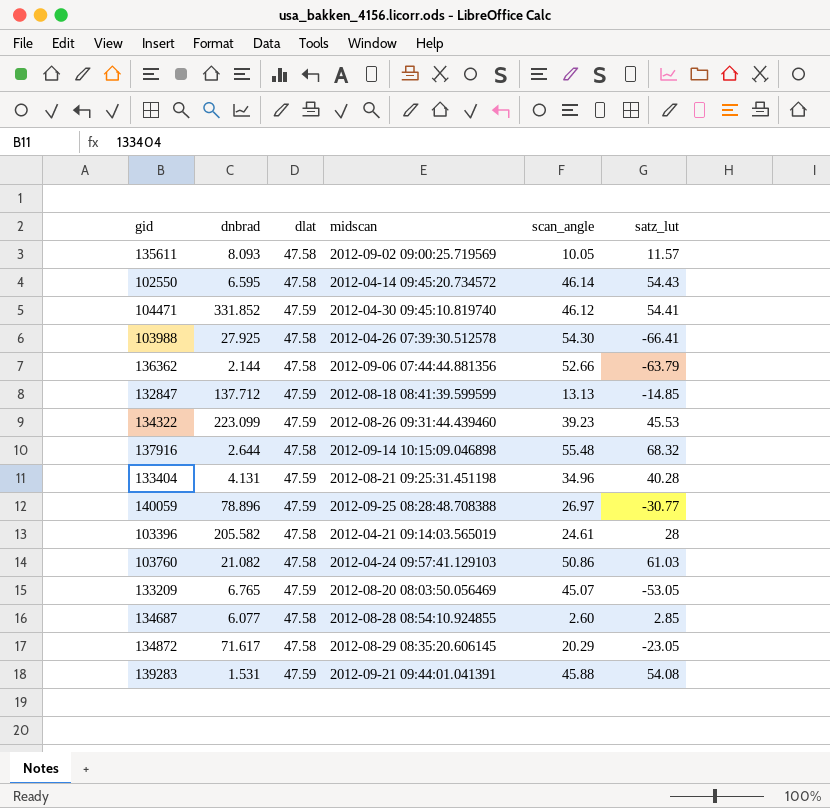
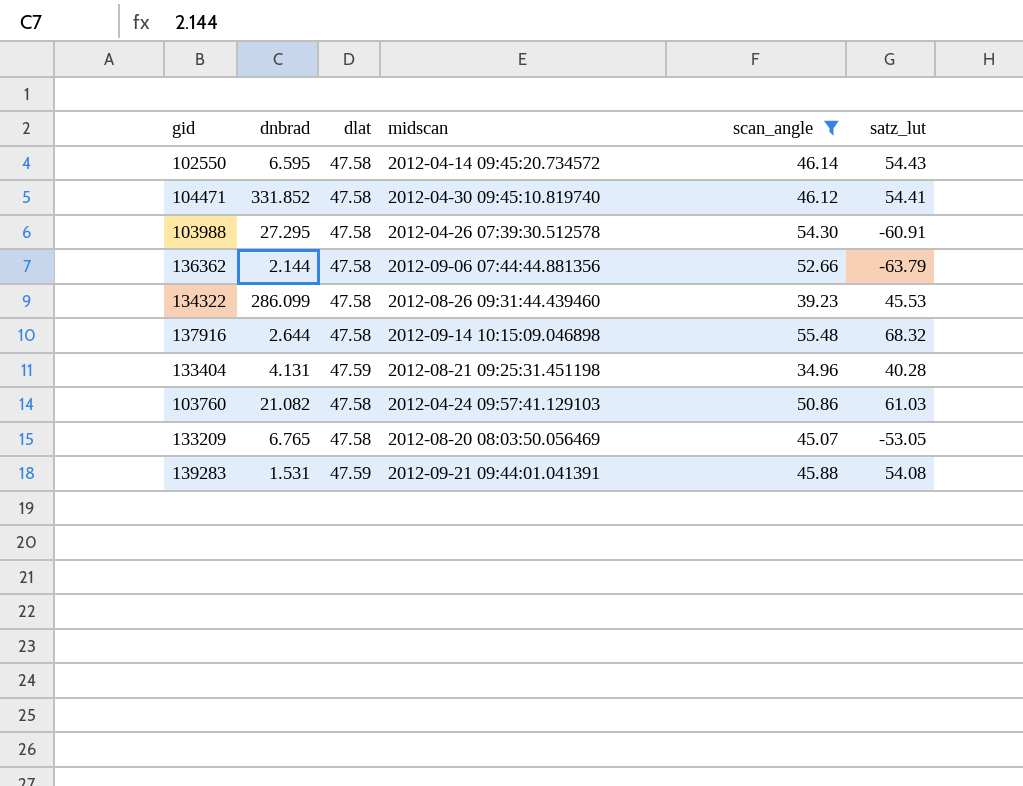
filter: none -> scan_angle >= 34.96
104471 | dlat: 47.59 -> 47.58
103988 | dnbrad: 27.925 -> 27.295
103988 | satz_lut: -66.41 -> -60.91
134322 | dnbrad: 223.099 -> 286.099
134322 | dlat: 47.59 -> 47.58
133209 | dlat: 47.59 -> 47.58

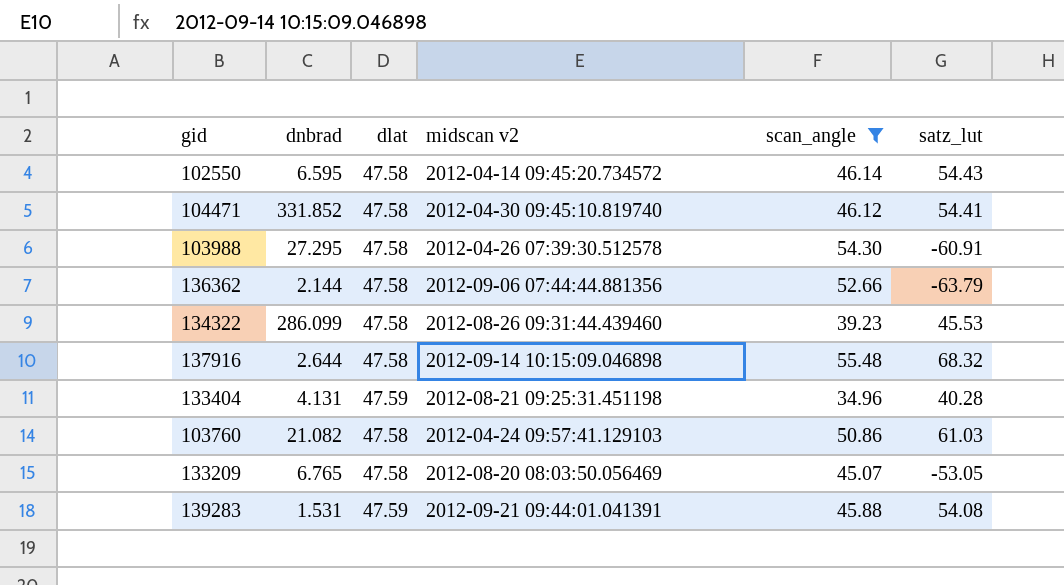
column name: midscan -> midscan v2

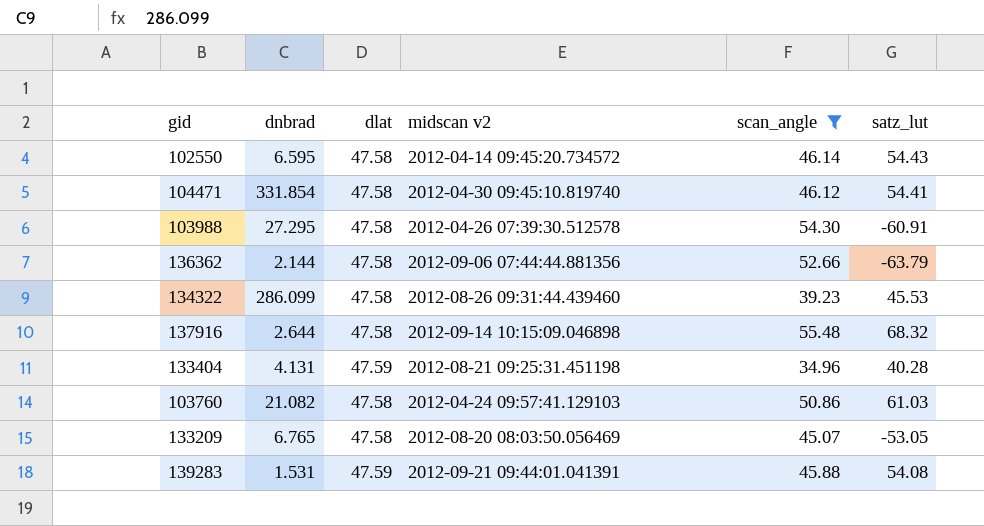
104471 | dnbrad: 331.852 -> 331.854

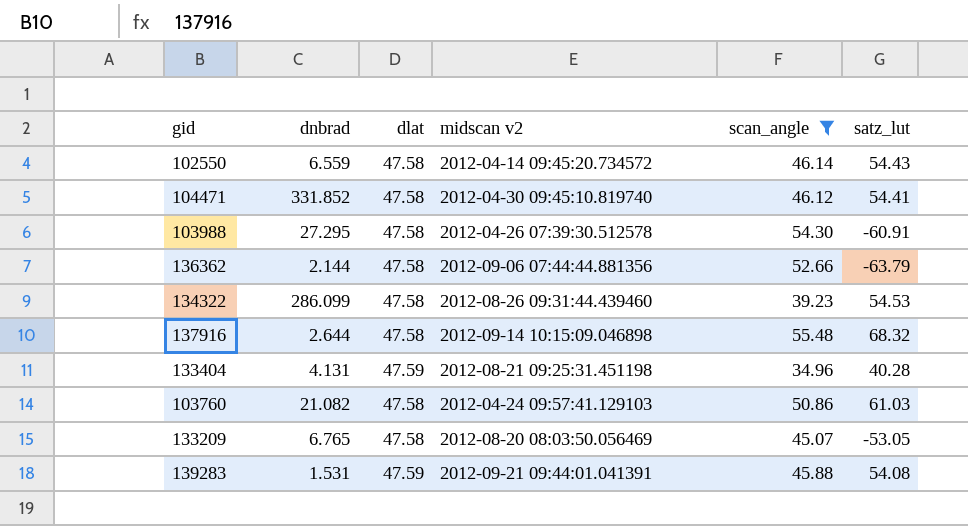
102550 | dnbrad: 6.595 -> 6.559
104471 | dnbrad: 331.854 -> 331.852
134322 | satz_lut: 45.53 -> 54.53

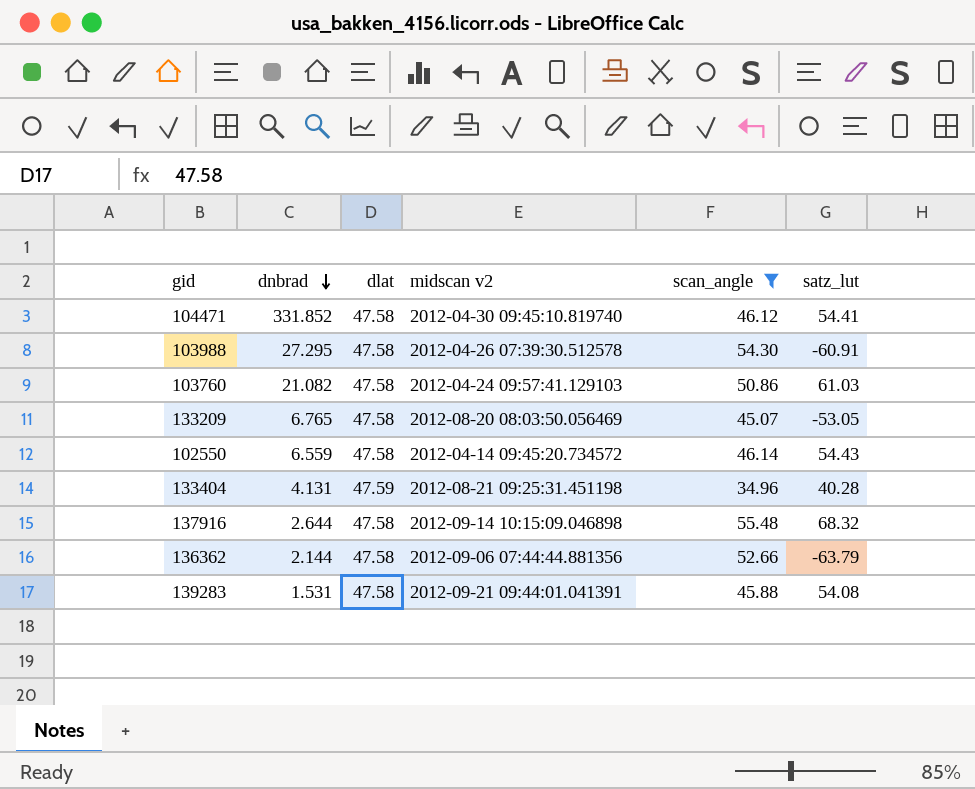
row order: none -> dnbrad descending
row 134322: 286.099 | 47.58 | 2012-08-26 09:31:44.439460 | 39.23 | 54.53 -> none
139283 | dlat: 47.59 -> 47.58

